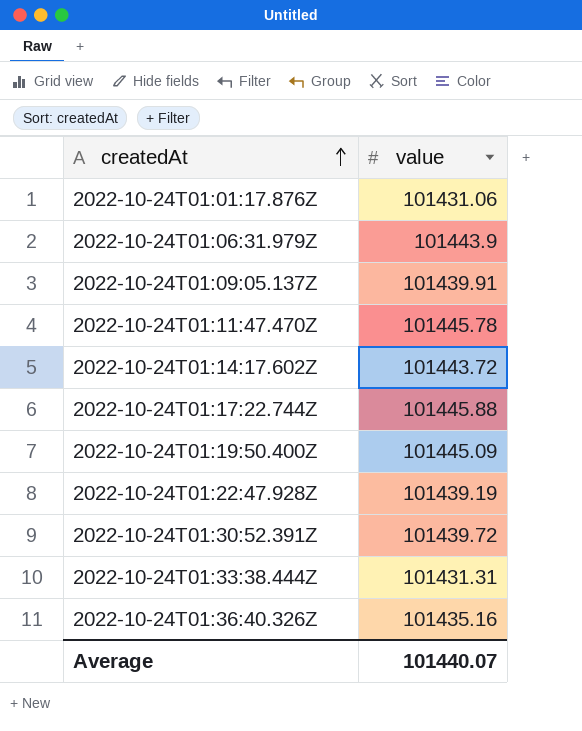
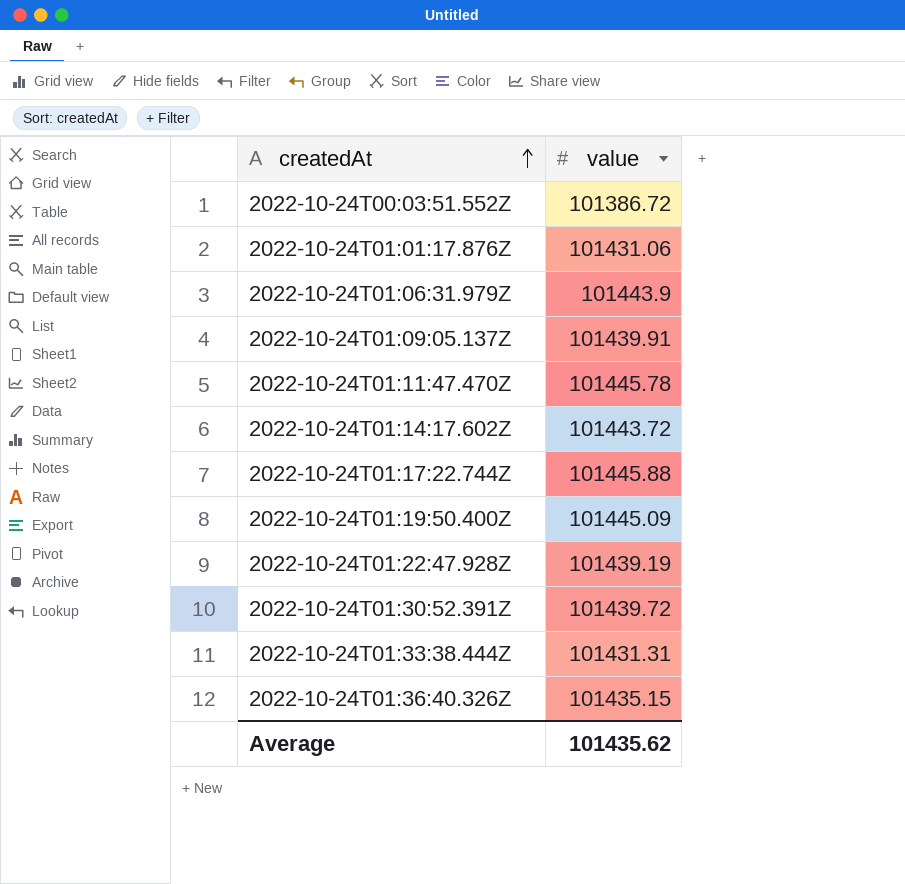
row 2022-10-24T00:03:51.552Z: none -> 101386.72
2022-10-24T01:36:40.326Z | value: 101435.16 -> 101435.15
Average | value: 101440.07 -> 101435.62

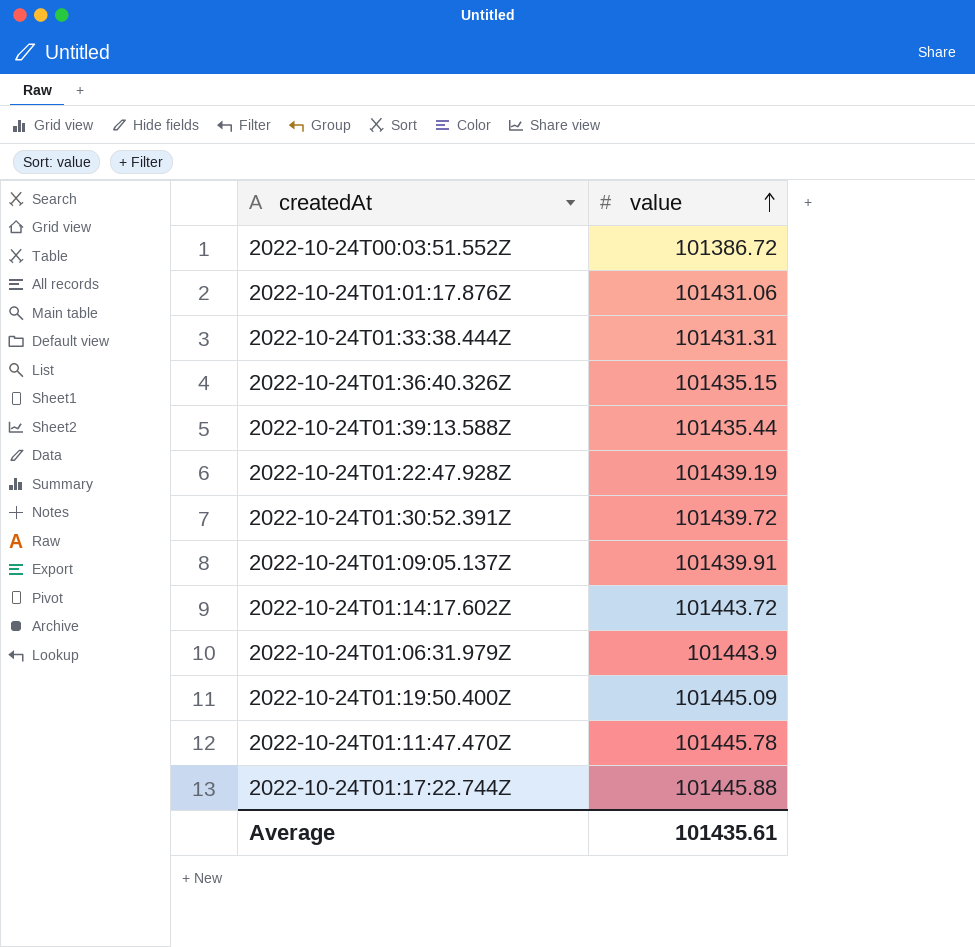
row order: createdAt ascending -> value ascending
row 2022-10-24T01:39:13.588Z: none -> 101435.44
Average | value: 101435.62 -> 101435.61

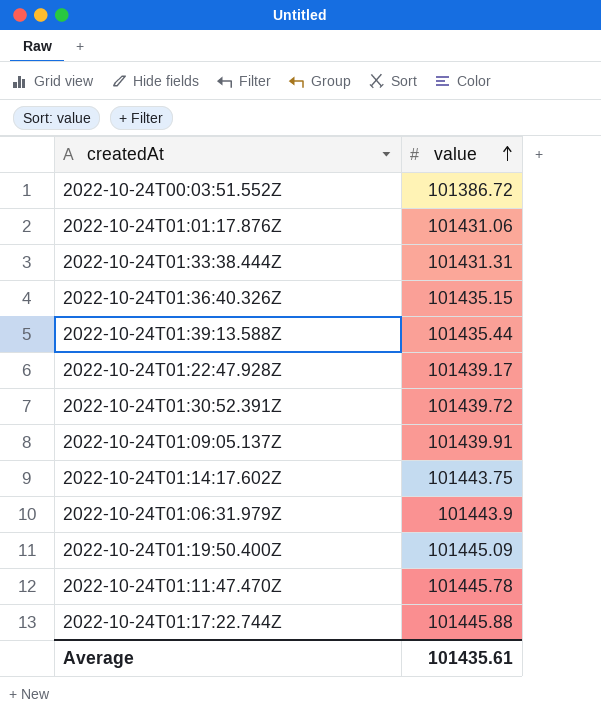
2022-10-24T01:22:47.928Z | value: 101439.19 -> 101439.17
2022-10-24T01:14:17.602Z | value: 101443.72 -> 101443.75

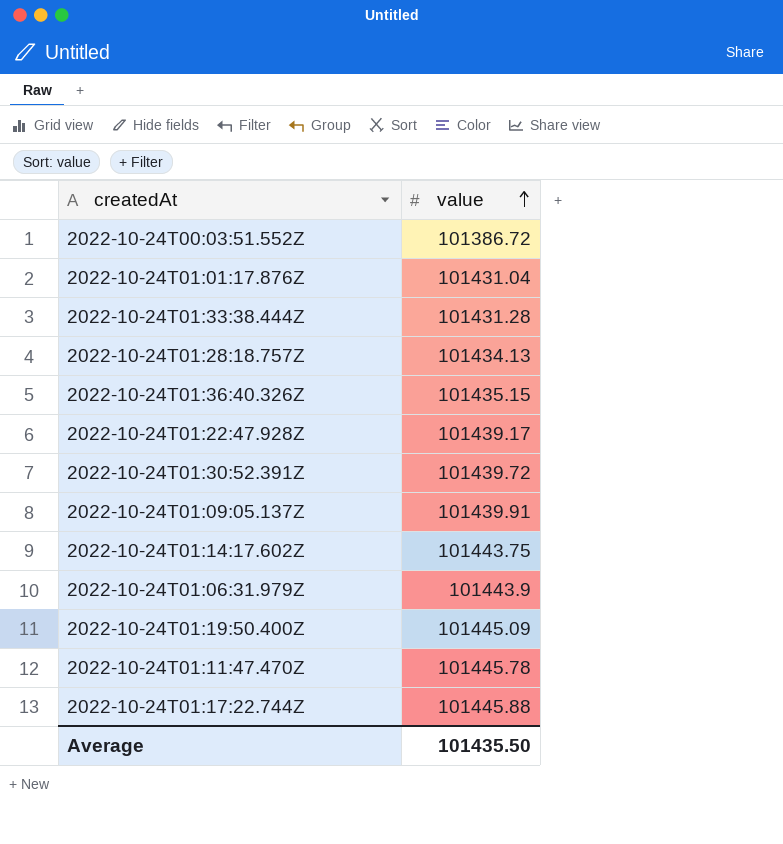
row 2022-10-24T01:39:13.588Z: 101435.44 -> none
2022-10-24T01:01:17.876Z | value: 101431.06 -> 101431.04
2022-10-24T01:33:38.444Z | value: 101431.31 -> 101431.28
row 2022-10-24T01:28:18.757Z: none -> 101434.13
Average | value: 101435.61 -> 101435.50

